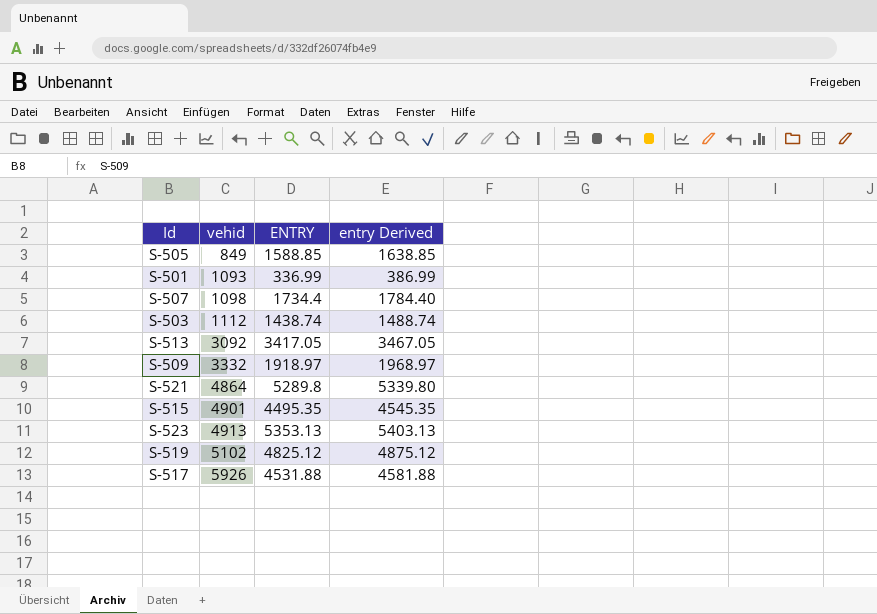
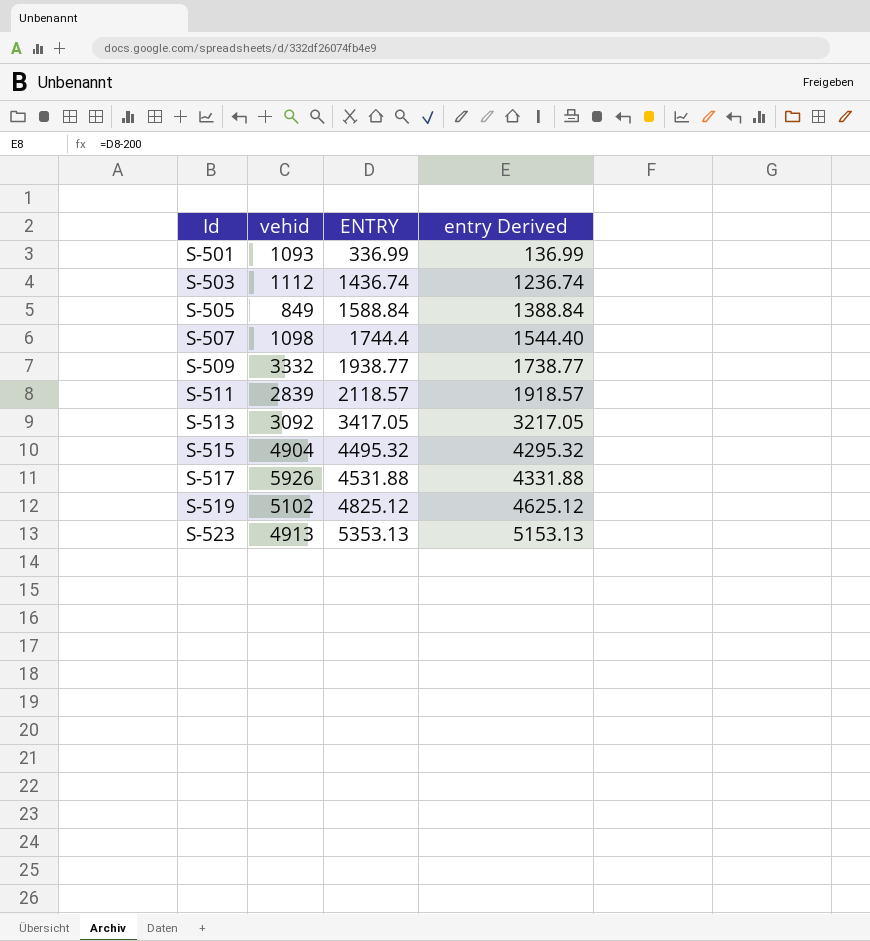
row order: vehid ascending -> Id ascending
column entry Derived | formula: [ENTRY] + 50 -> [ENTRY] - 200
row S-521: 4864 | 5289.8 | 5339.80 -> none
S-503 | ENTRY: 1438.74 -> 1436.74
S-505 | ENTRY: 1588.85 -> 1588.84
S-507 | ENTRY: 1734.4 -> 1744.4
S-509 | ENTRY: 1918.97 -> 1938.77
row S-511: none -> 2839 | 2118.57 | 1918.57
S-515 | vehid: 4901 -> 4904
S-515 | ENTRY: 4495.35 -> 4495.32

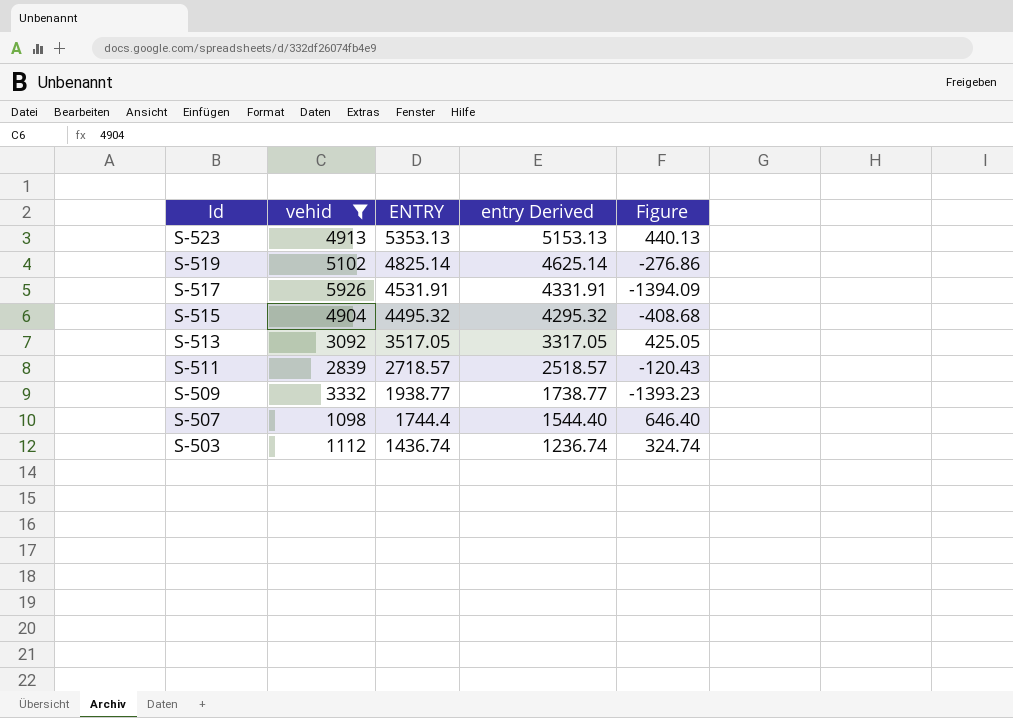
filter: none -> vehid >= 1098
row order: Id ascending -> Id descending
column Figure | formula: none -> [ENTRY] - [vehid]
S-519 | ENTRY: 4825.12 -> 4825.14
S-519 | entry Derived: 4625.12 -> 4625.14
S-517 | ENTRY: 4531.88 -> 4531.91
S-517 | entry Derived: 4331.88 -> 4331.91
S-513 | ENTRY: 3417.05 -> 3517.05
S-513 | entry Derived: 3217.05 -> 3317.05
S-511 | ENTRY: 2118.57 -> 2718.57
S-511 | entry Derived: 1918.57 -> 2518.57

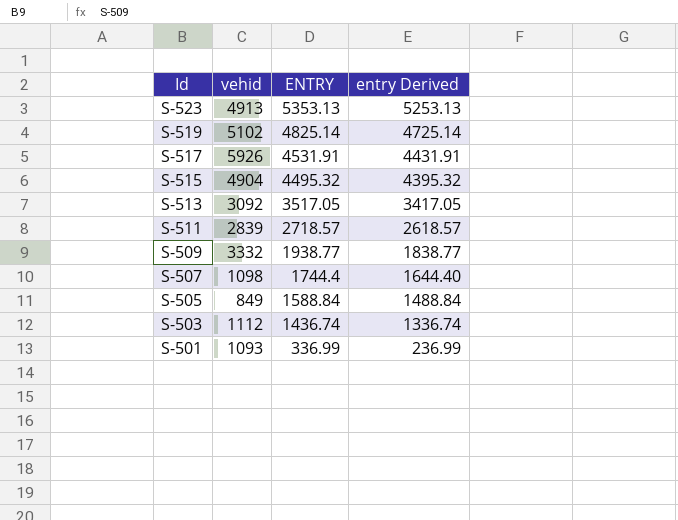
filter: vehid >= 1098 -> none
column Figure | formula: [ENTRY] - [vehid] -> none
column entry Derived | formula: [ENTRY] - 200 -> [ENTRY] - 100

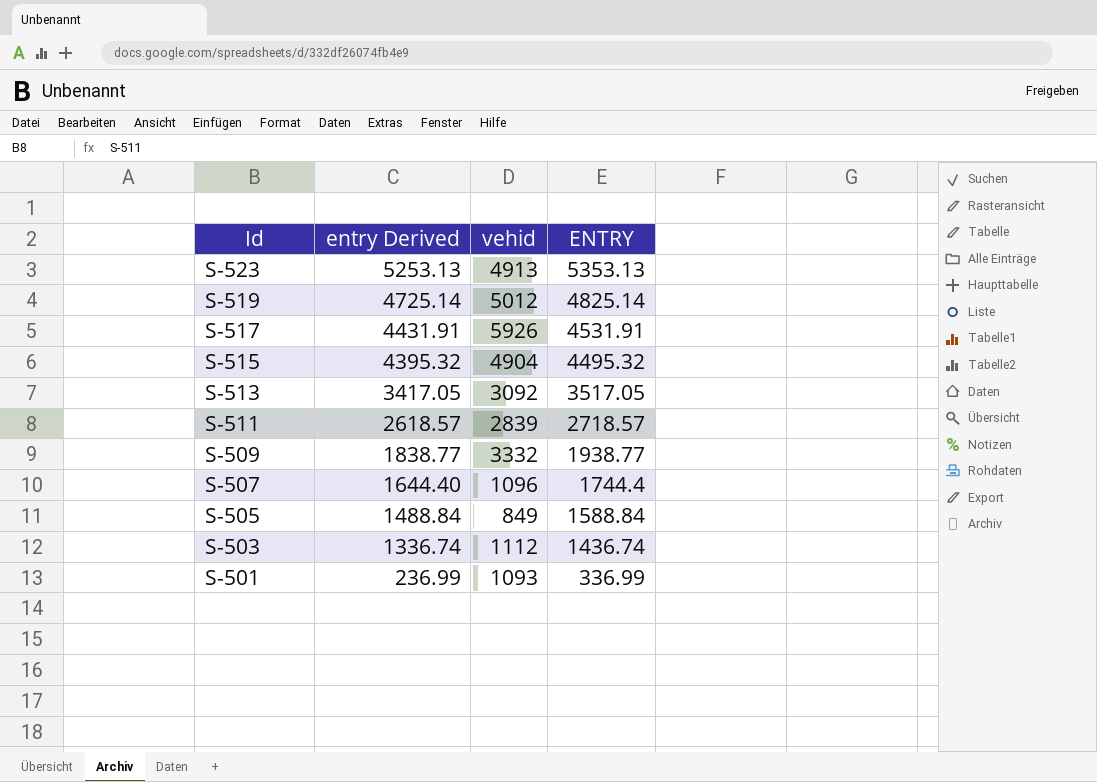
column entry Derived | position: 4 -> 2
S-519 | vehid: 5102 -> 5012
S-507 | vehid: 1098 -> 1096

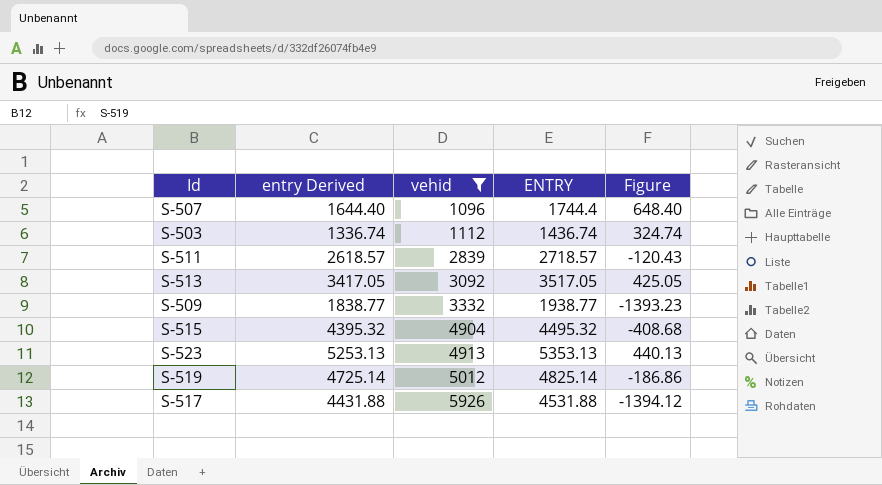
filter: none -> vehid >= 1096
row order: Id descending -> vehid ascending
column Figure | formula: none -> [ENTRY] - [vehid]
S-517 | entry Derived: 4431.91 -> 4431.88
S-517 | ENTRY: 4531.91 -> 4531.88

